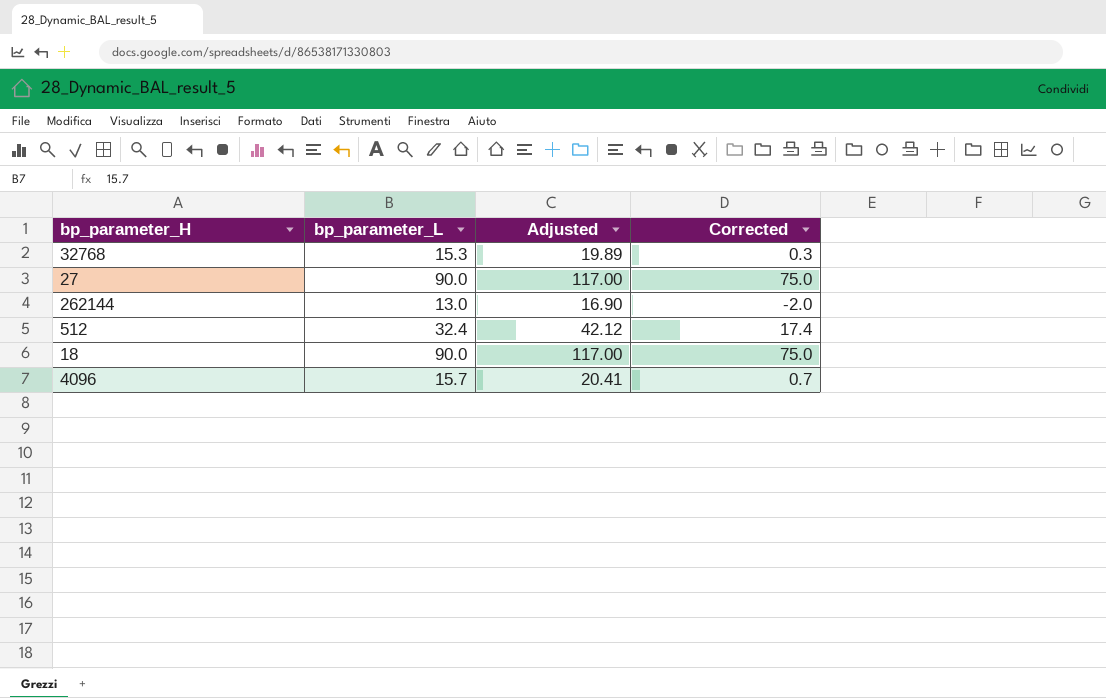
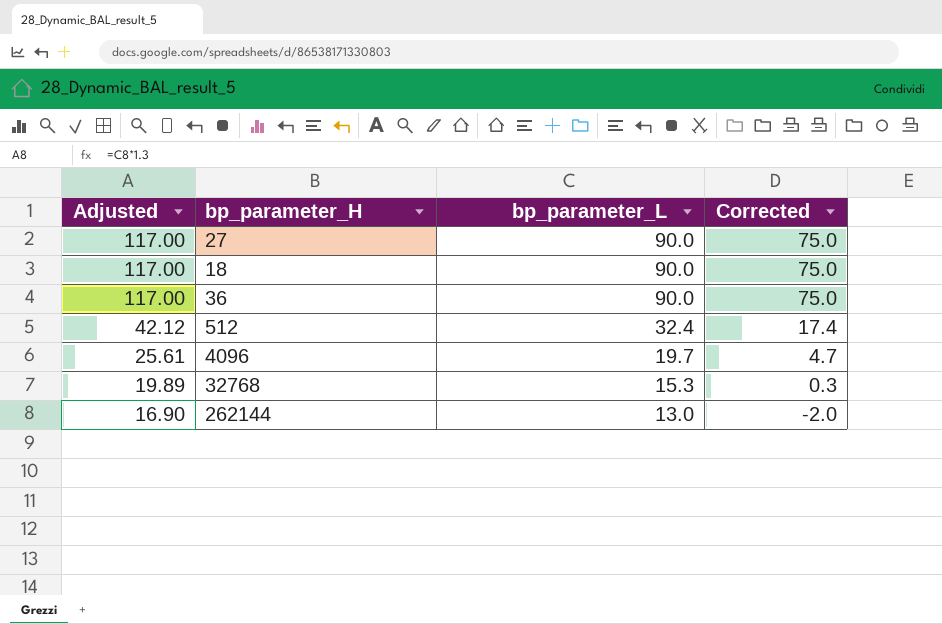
row order: none -> Adjusted descending
column Adjusted | position: 3 -> 1
row 36: none -> 117.00 | 90.0 | 75.0
4096 | Adjusted: 20.41 -> 25.61
4096 | bp_parameter_L: 15.7 -> 19.7
4096 | Corrected: 0.7 -> 4.7

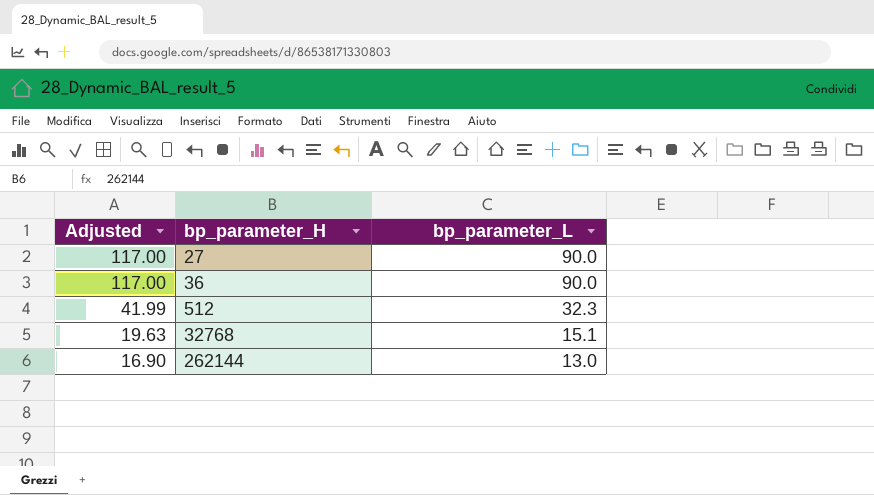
column Corrected | formula: [bp_parameter_L] - 15 -> none
row 18: 117.00 | 90.0 | 75.0 -> none
row 4096: 25.61 | 19.7 | 4.7 -> none
512 | Adjusted: 42.12 -> 41.99
512 | bp_parameter_L: 32.4 -> 32.3
32768 | Adjusted: 19.89 -> 19.63
32768 | bp_parameter_L: 15.3 -> 15.1

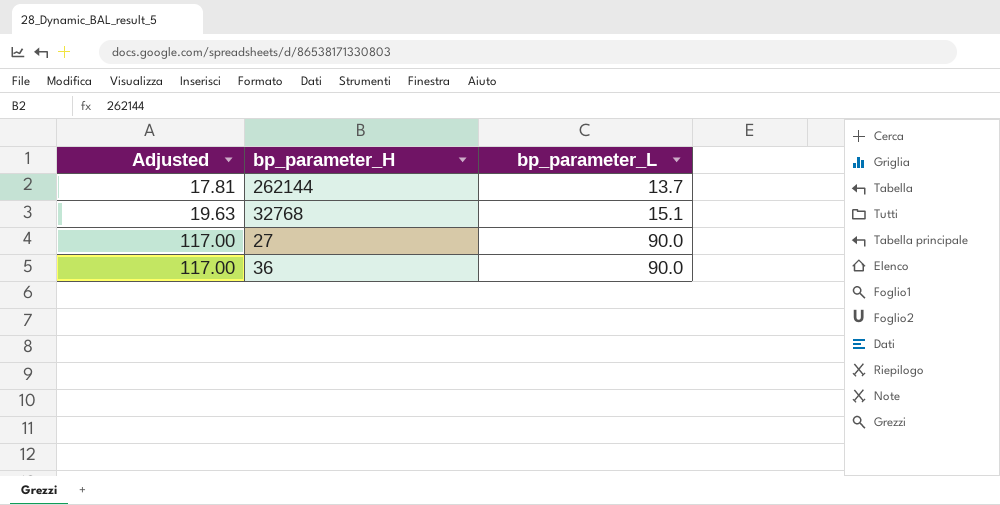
row order: Adjusted descending -> Adjusted ascending
row 512: 41.99 | 32.3 -> none
262144 | Adjusted: 16.90 -> 17.81
262144 | bp_parameter_L: 13.0 -> 13.7

